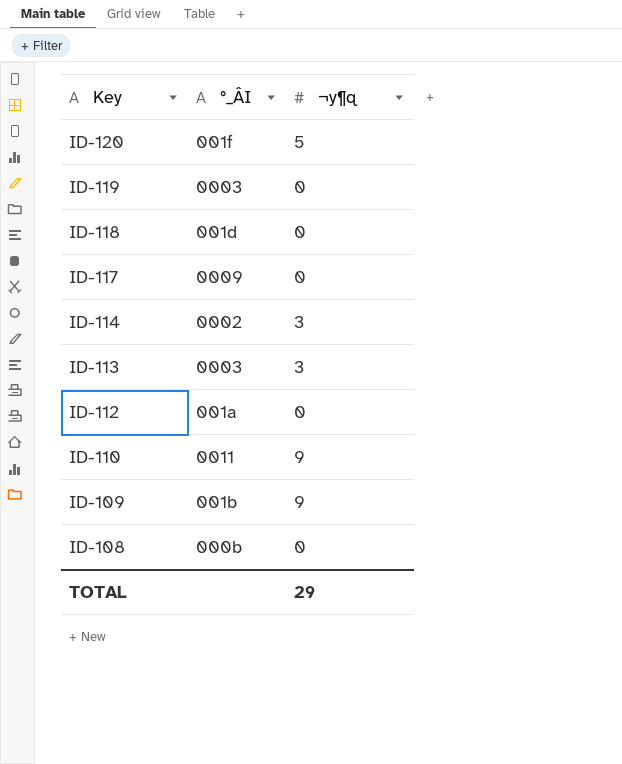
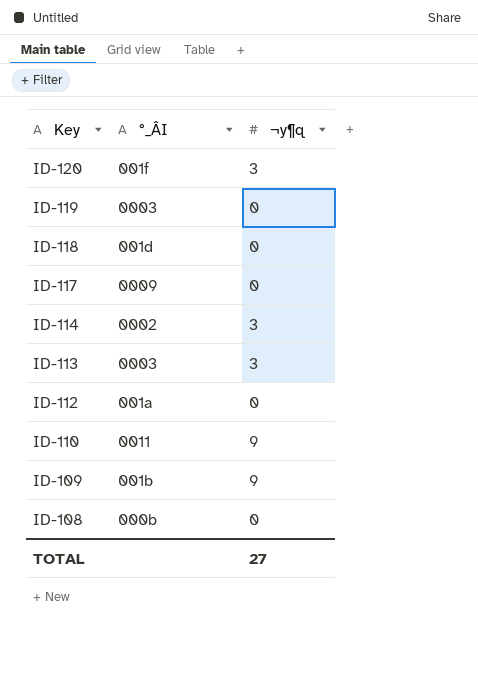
ID-120 | ¬y¶q: 5 -> 3
TOTAL | ¬y¶q: 29 -> 27

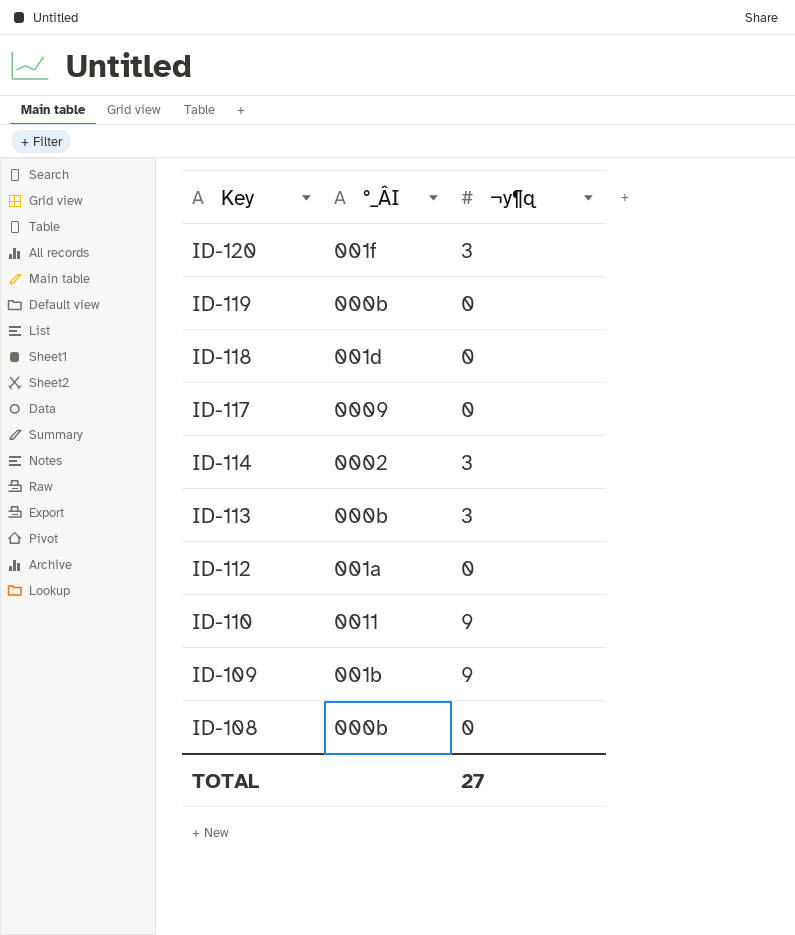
ID-119 | °_ÂI: 0003 -> 000b
ID-113 | °_ÂI: 0003 -> 000b

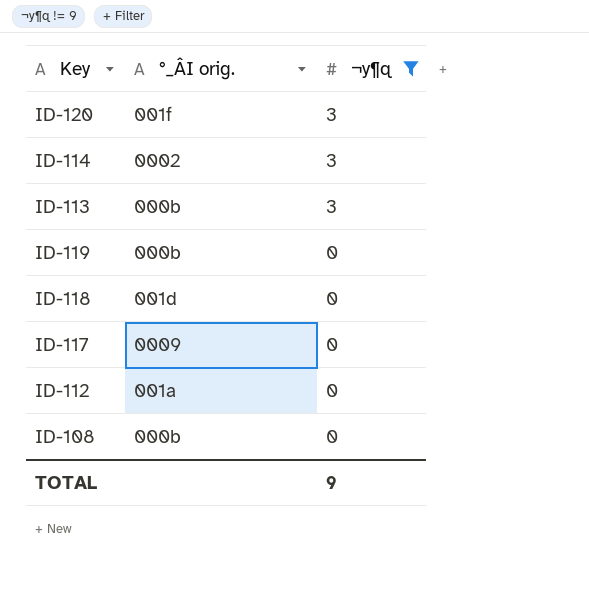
filter: none -> ¬y¶q != 9
row order: Key descending -> ¬y¶q descending
column name: °_ÂI -> °_ÂI orig.
TOTAL | ¬y¶q: 27 -> 9

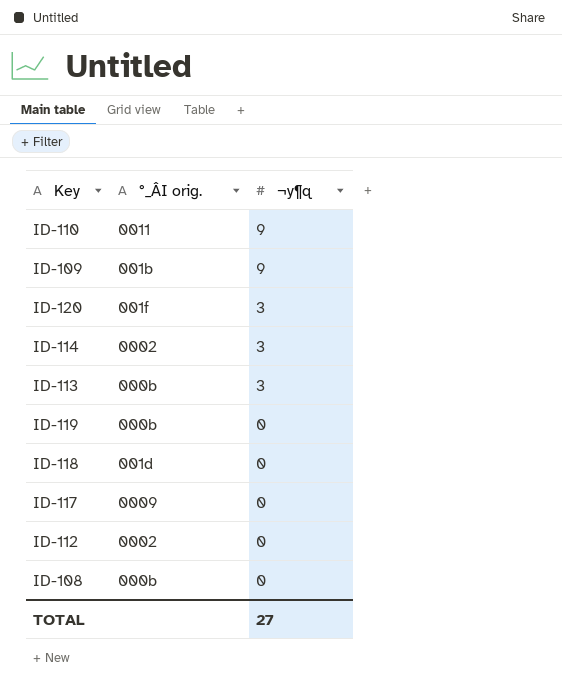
filter: ¬y¶q != 9 -> none
ID-112 | °_ÂI orig.: 001a -> 0002
TOTAL | ¬y¶q: 9 -> 27

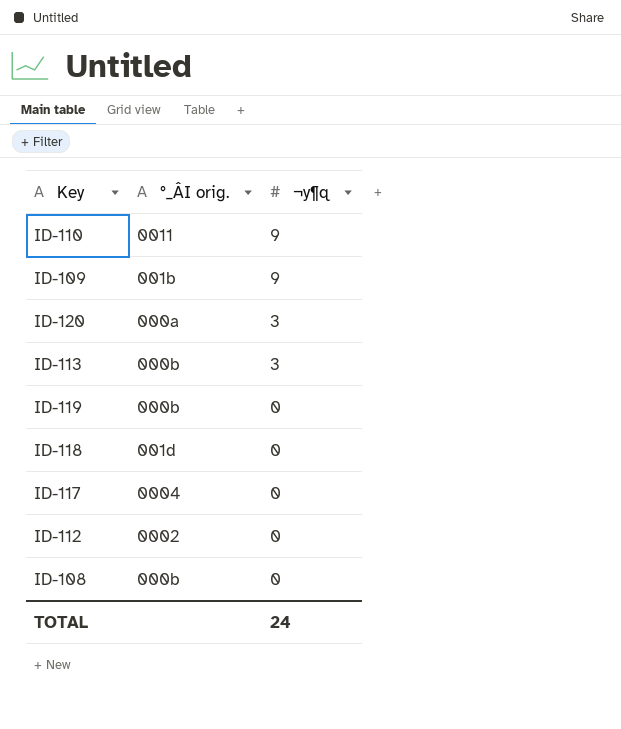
row ID-114: 0002 | 3 -> none
ID-120 | °_ÂI orig.: 001f -> 000a
ID-117 | °_ÂI orig.: 0009 -> 0004
TOTAL | ¬y¶q: 27 -> 24

